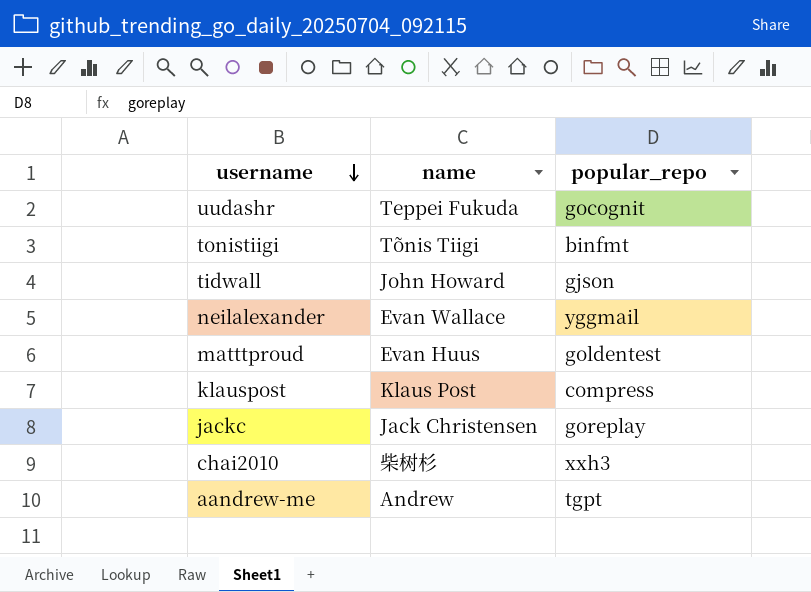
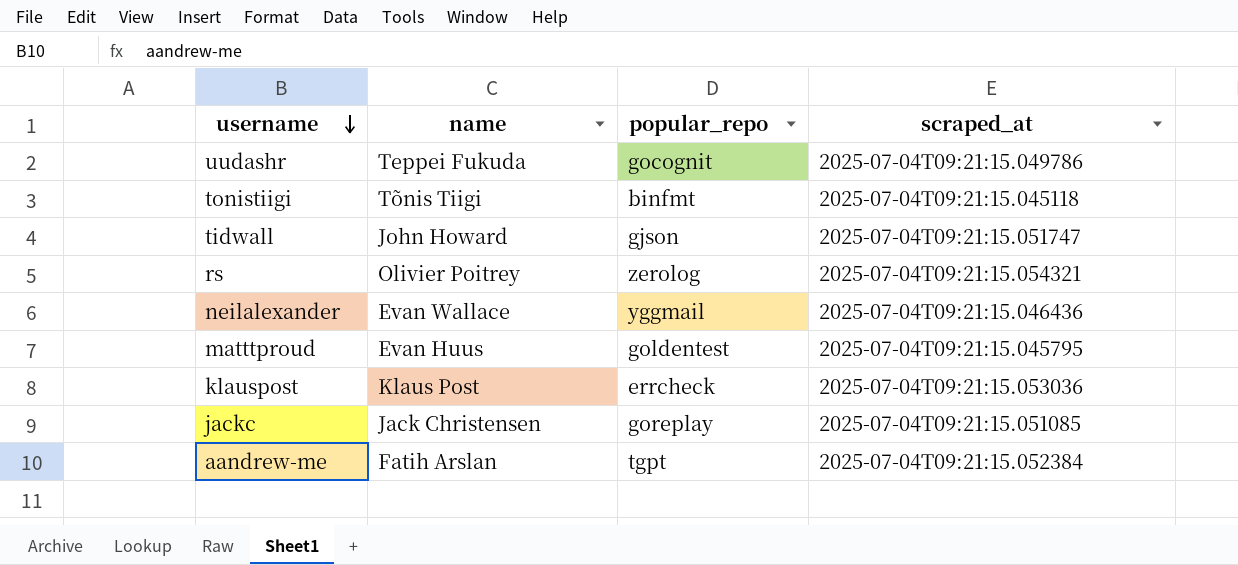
column scraped_at | position: none -> 4
row chai2010: 柴树杉 | xxh3 -> none
row rs: none -> Olivier Poitrey | zerolog | 2025-07-04T09:21:15.054321
klauspost | popular_repo: compress -> errcheck
aandrew-me | name: Andrew -> Fatih Arslan

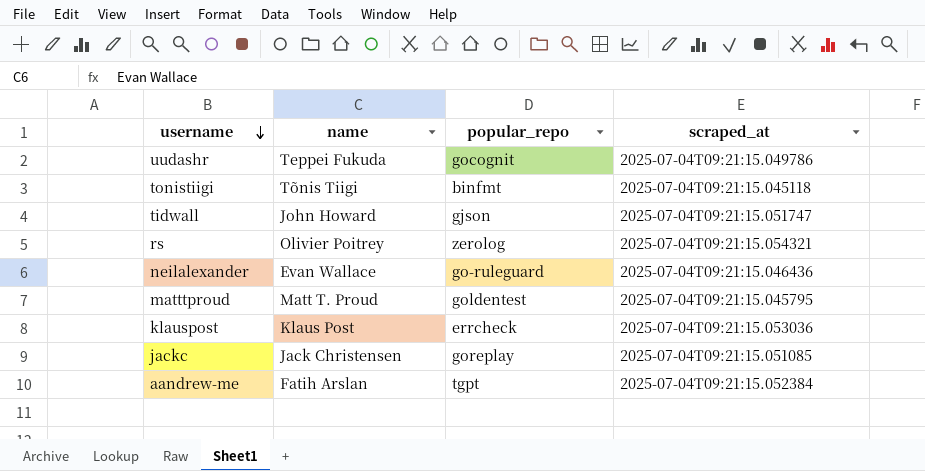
neilalexander | popular_repo: yggmail -> go-ruleguard
matttproud | name: Evan Huus -> Matt T. Proud

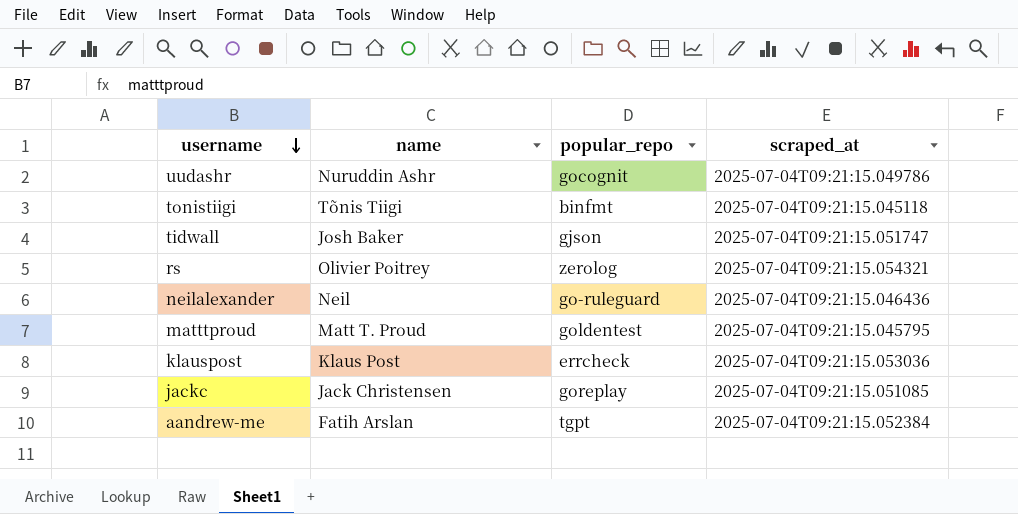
uudashr | name: Teppei Fukuda -> Nuruddin Ashr
tidwall | name: John Howard -> Josh Baker
neilalexander | name: Evan Wallace -> Neil

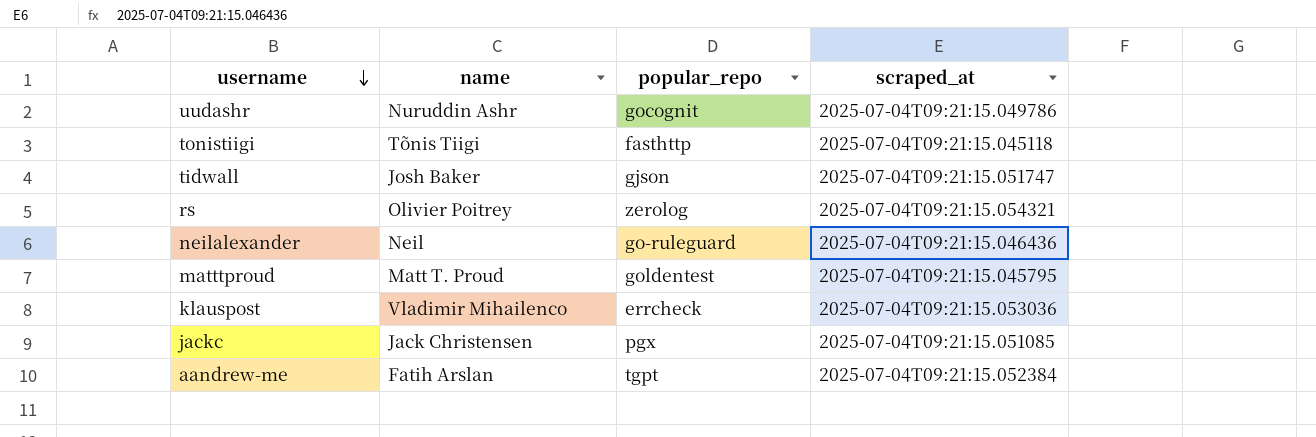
tonistiigi | popular_repo: binfmt -> fasthttp
klauspost | name: Klaus Post -> Vladimir Mihailenco
jackc | popular_repo: goreplay -> pgx

